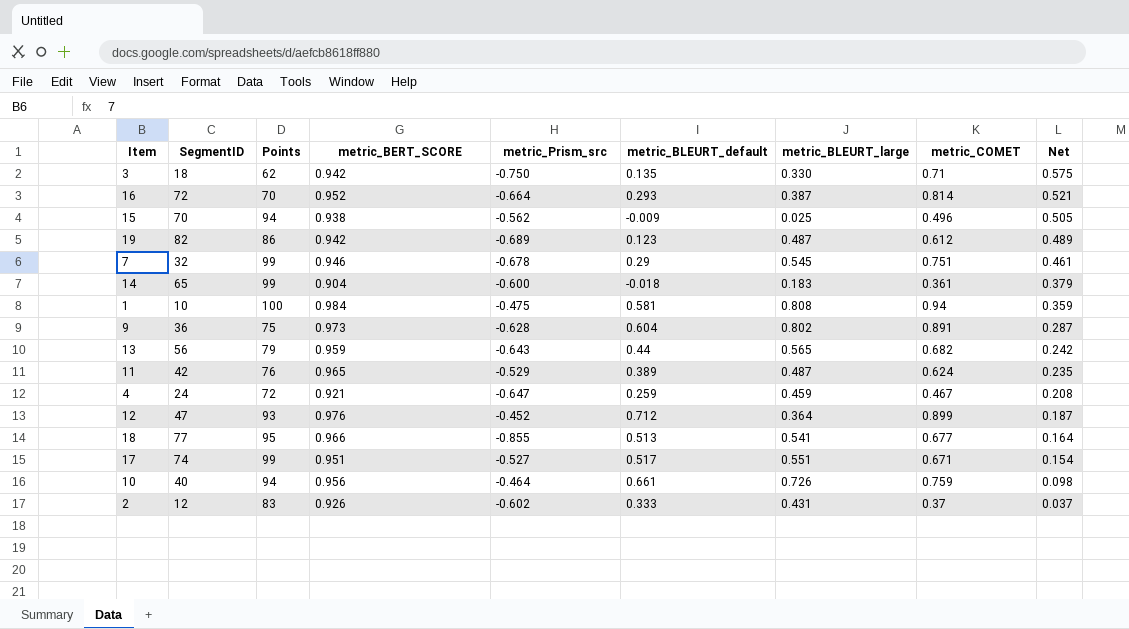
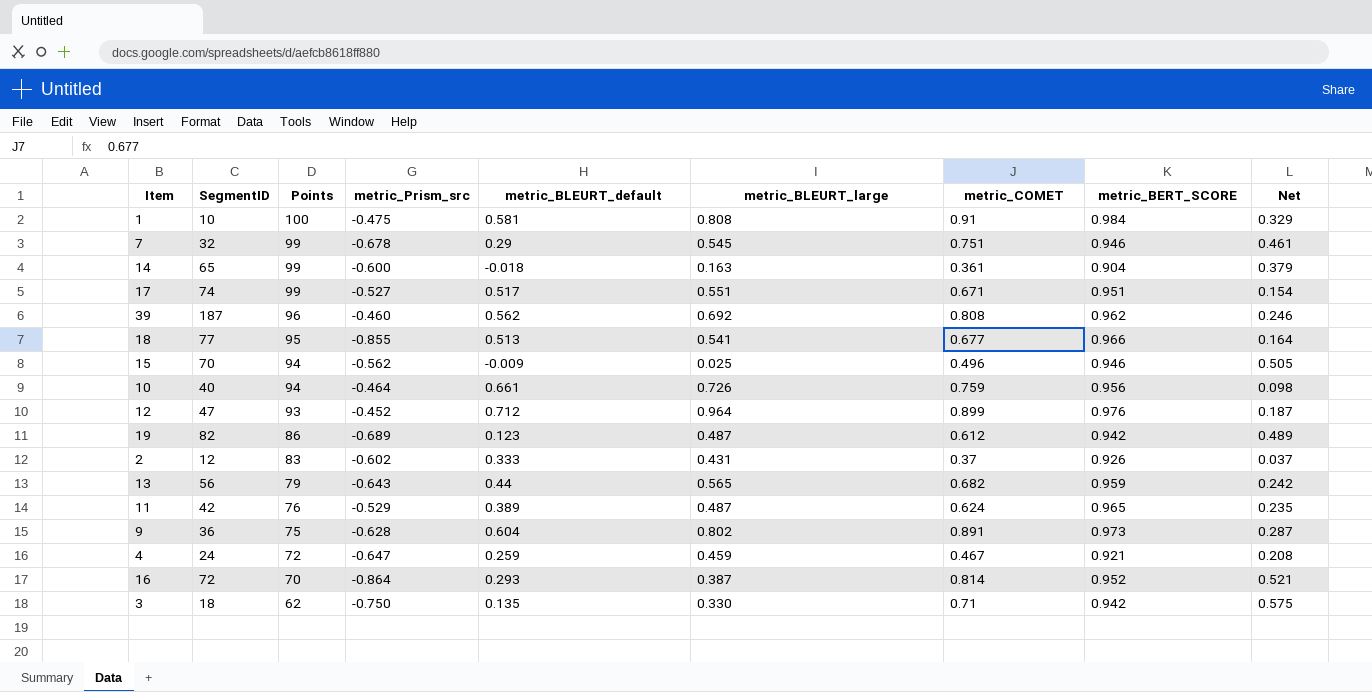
row order: Net descending -> Points descending
column metric_BERT_SCORE | position: 4 -> 8
1 | metric_COMET: 0.94 -> 0.91
1 | Net: 0.359 -> 0.329
14 | metric_BLEURT_large: 0.183 -> 0.163
row 39: none -> 187 | 96 | -0.460 | 0.562 | 0.692 | 0.808 | 0.962 | 0.246
15 | metric_BERT_SCORE: 0.938 -> 0.946
12 | metric_BLEURT_large: 0.364 -> 0.964
16 | metric_Prism_src: -0.664 -> -0.864

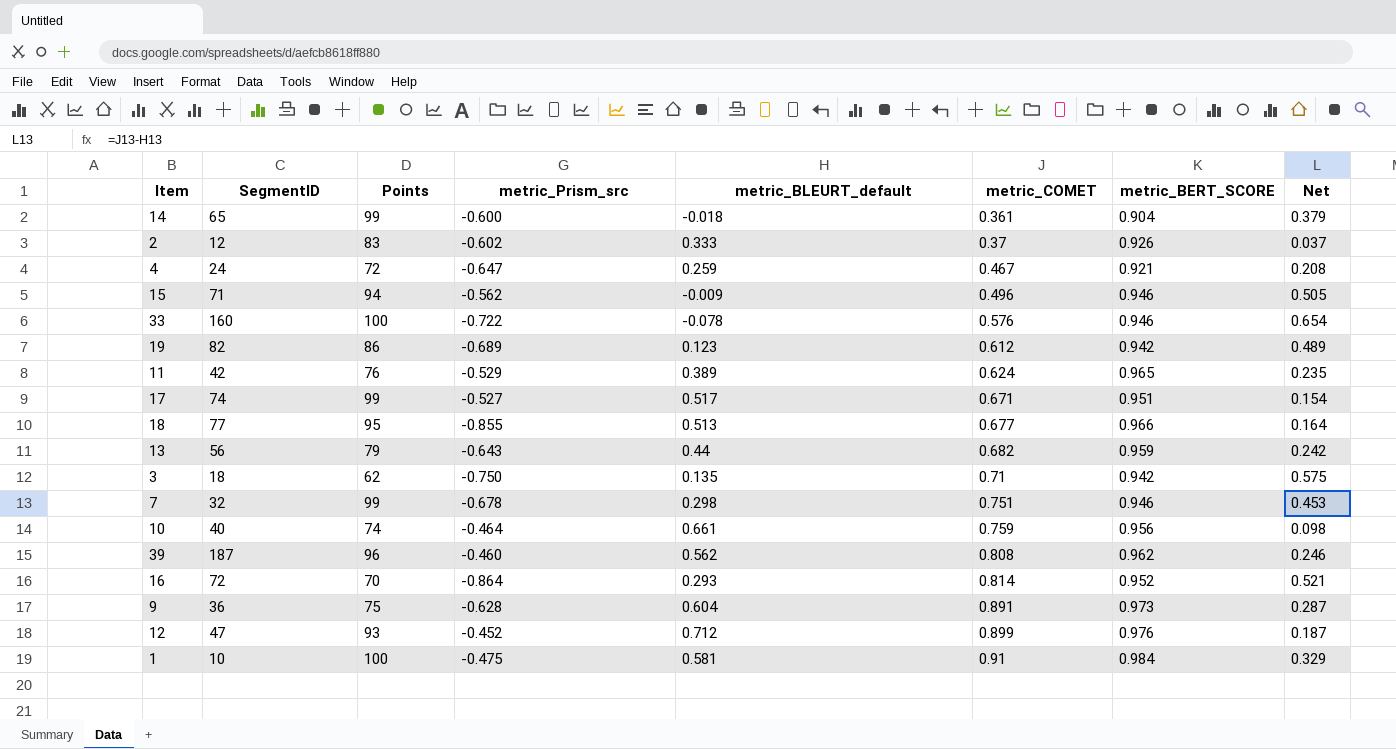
row order: Points descending -> metric_COMET ascending
column metric_BLEURT_large | position: 6 -> none
15 | SegmentID: 70 -> 71
row 33: none -> 160 | 100 | -0.722 | -0.078 | 0.576 | 0.946 | 0.654
7 | metric_BLEURT_default: 0.29 -> 0.298
7 | Net: 0.461 -> 0.453
10 | Points: 94 -> 74

